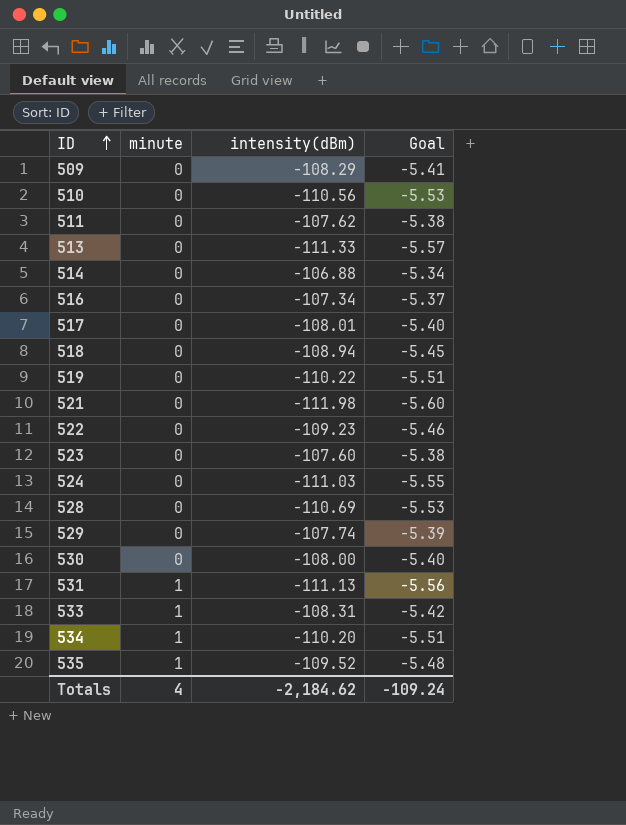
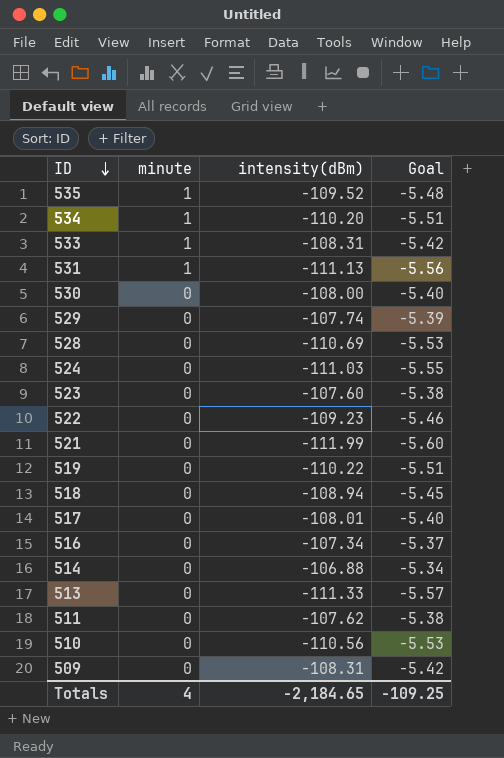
row order: ID ascending -> ID descending
521 | intensity(dBm): -111.98 -> -111.99
509 | intensity(dBm): -108.29 -> -108.31
509 | Goal: -5.41 -> -5.42
Totals | intensity(dBm): -2,184.62 -> -2,184.65
Totals | Goal: -109.24 -> -109.25

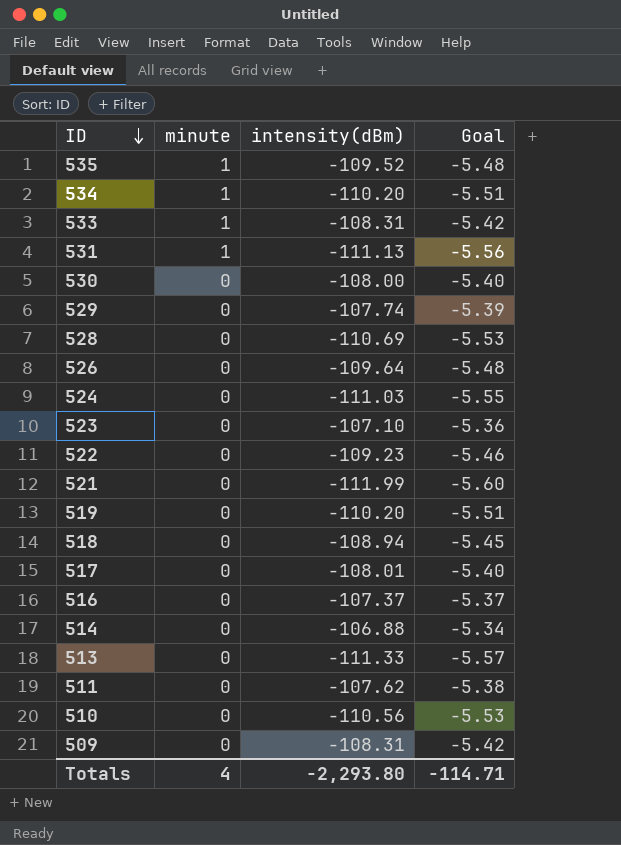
row 526: none -> 0 | -109.64 | -5.48
523 | intensity(dBm): -107.60 -> -107.10
523 | Goal: -5.38 -> -5.36
519 | intensity(dBm): -110.22 -> -110.20
516 | intensity(dBm): -107.34 -> -107.37
Totals | intensity(dBm): -2,184.65 -> -2,293.80
Totals | Goal: -109.25 -> -114.71

